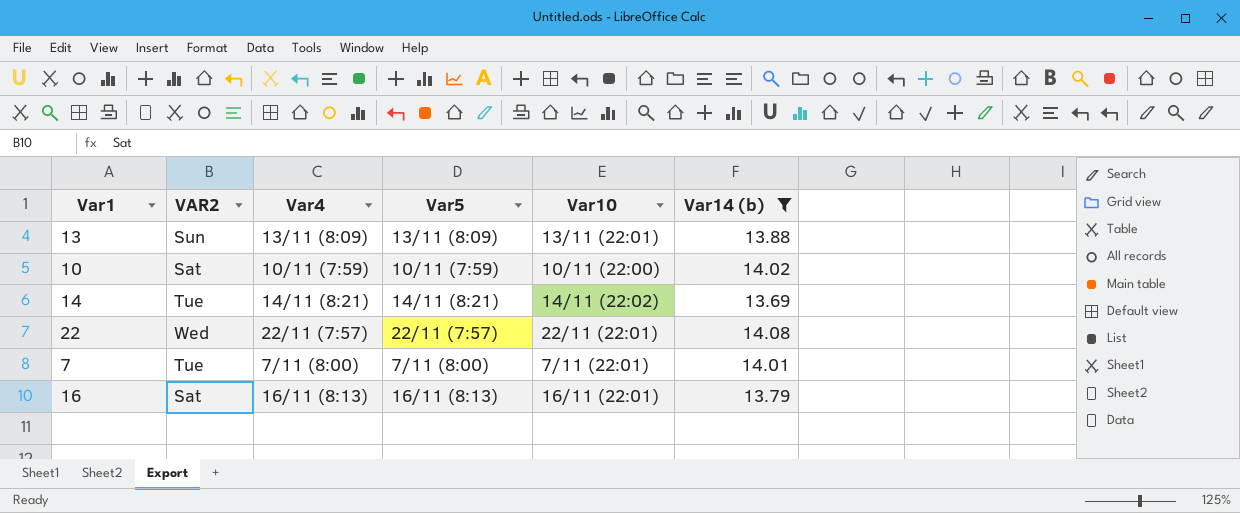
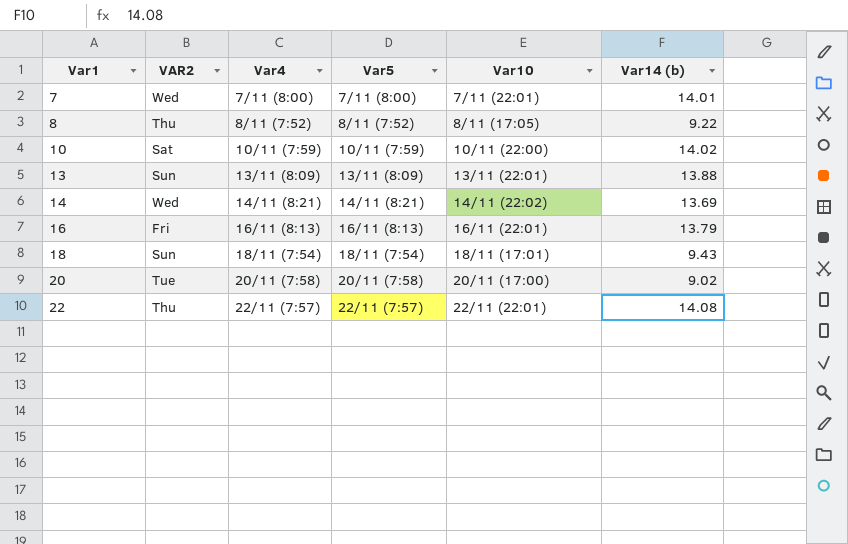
filter: Var14 (b) >= 13.69 -> none
row order: none -> Var1 ascending
7 | VAR2: Tue -> Wed
14 | VAR2: Tue -> Wed
16 | VAR2: Sat -> Fri
22 | VAR2: Wed -> Thu

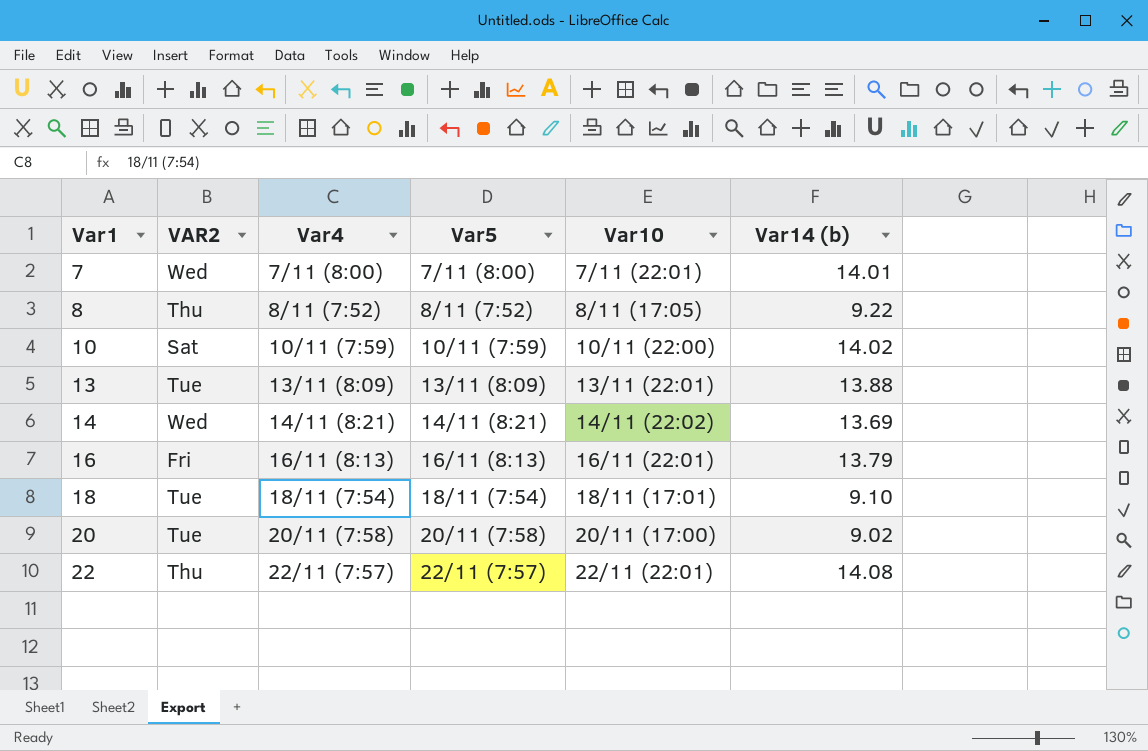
13 | VAR2: Sun -> Tue
18 | VAR2: Sun -> Tue
18 | Var14 (b): 9.43 -> 9.10

